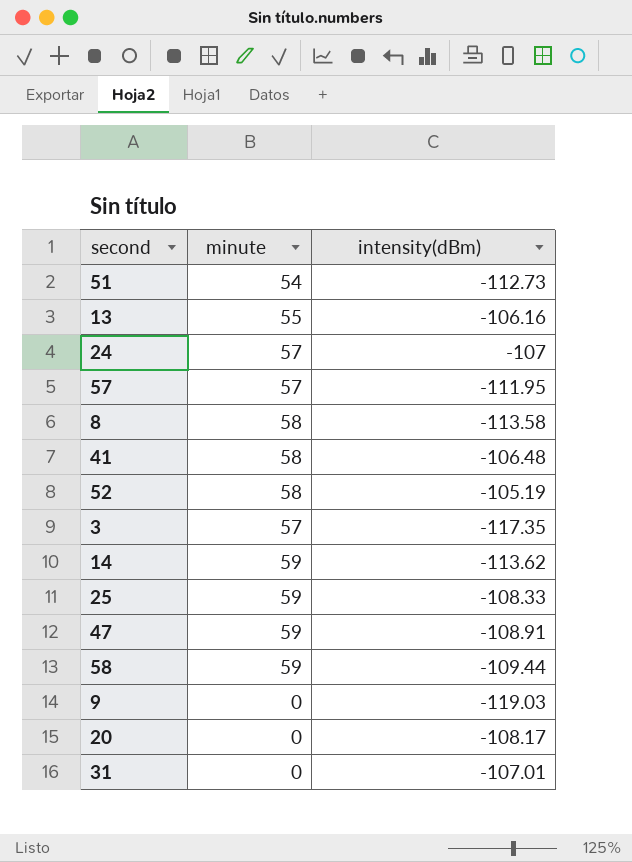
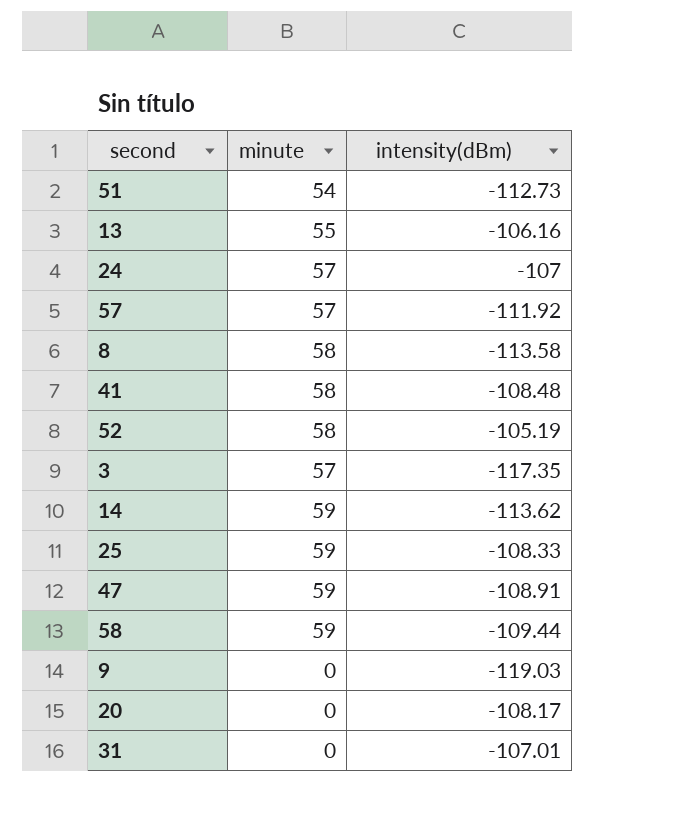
57 | intensity(dBm): -111.95 -> -111.92
41 | intensity(dBm): -106.48 -> -108.48

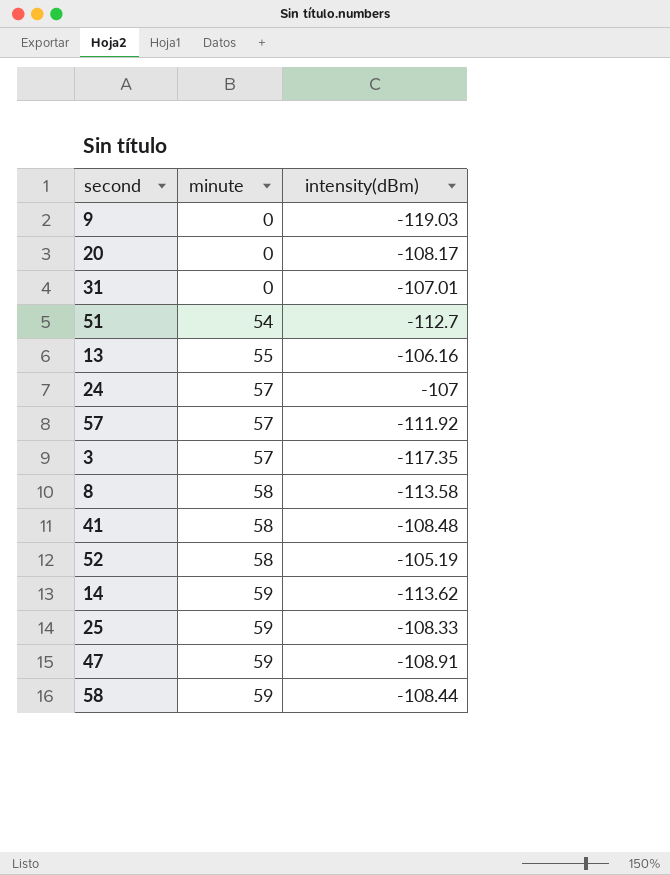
row order: none -> minute ascending
51 | intensity(dBm): -112.73 -> -112.7
58 | intensity(dBm): -109.44 -> -108.44

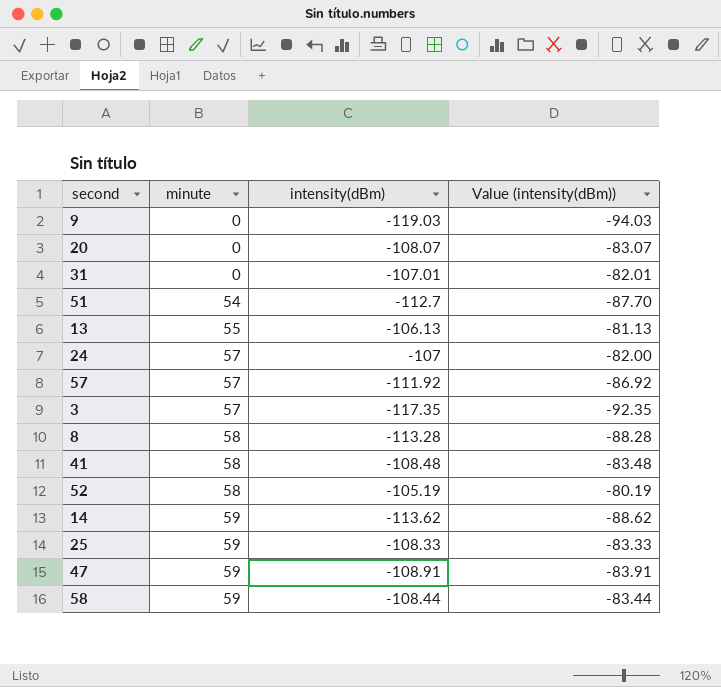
column Value (intensity(dBm)) | formula: none -> [intensity(dBm)] + 25
20 | intensity(dBm): -108.17 -> -108.07
13 | intensity(dBm): -106.16 -> -106.13
8 | intensity(dBm): -113.58 -> -113.28

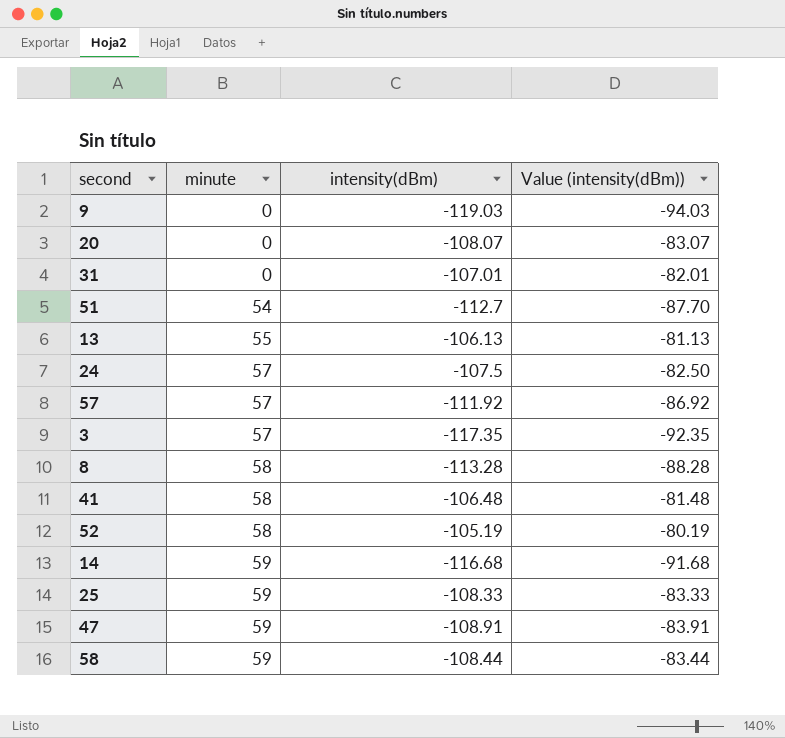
24 | intensity(dBm): -107 -> -107.5
24 | Value (intensity(dBm)): -82.00 -> -82.50
41 | intensity(dBm): -108.48 -> -106.48
41 | Value (intensity(dBm)): -83.48 -> -81.48
14 | intensity(dBm): -113.62 -> -116.68
14 | Value (intensity(dBm)): -88.62 -> -91.68

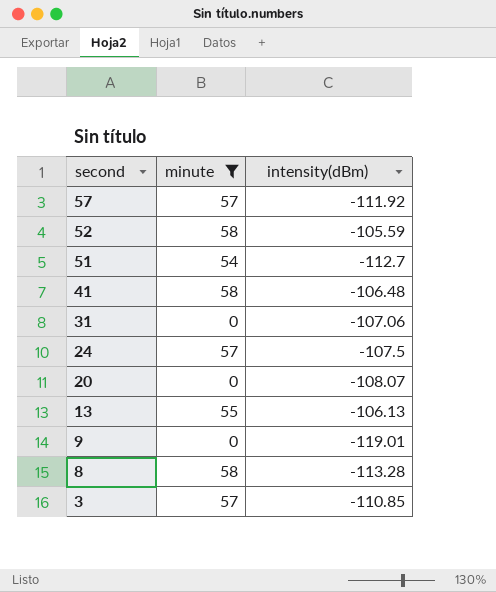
filter: none -> minute != 59
row order: minute ascending -> second descending
column Value (intensity(dBm)) | formula: [intensity(dBm)] + 25 -> none
52 | intensity(dBm): -105.19 -> -105.59
31 | intensity(dBm): -107.01 -> -107.06
9 | intensity(dBm): -119.03 -> -119.01
3 | intensity(dBm): -117.35 -> -110.85

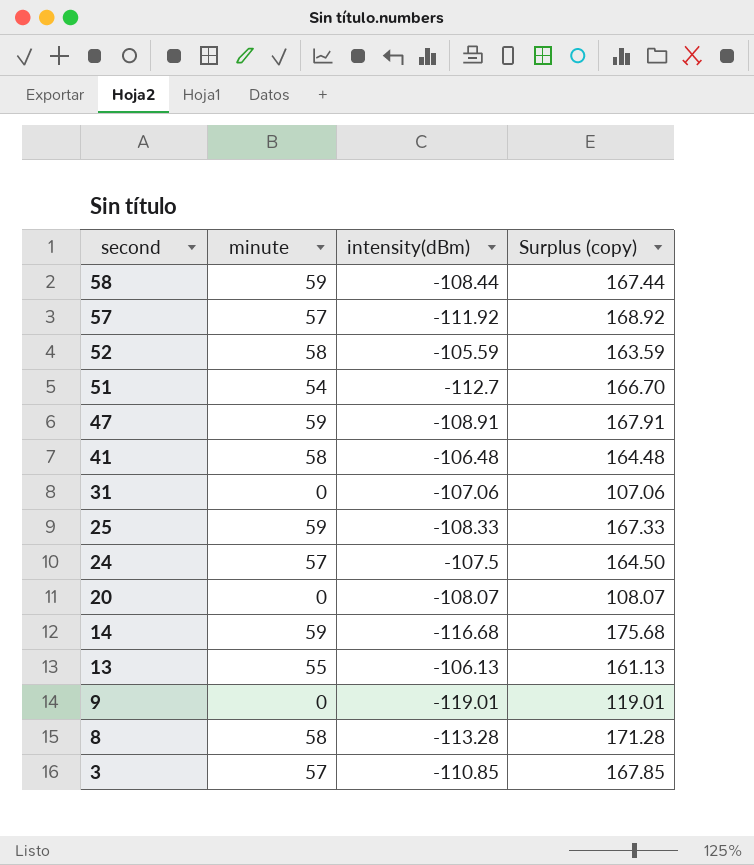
filter: minute != 59 -> none
column Surplus (copy) | formula: none -> [minute] - [intensity(dBm)]

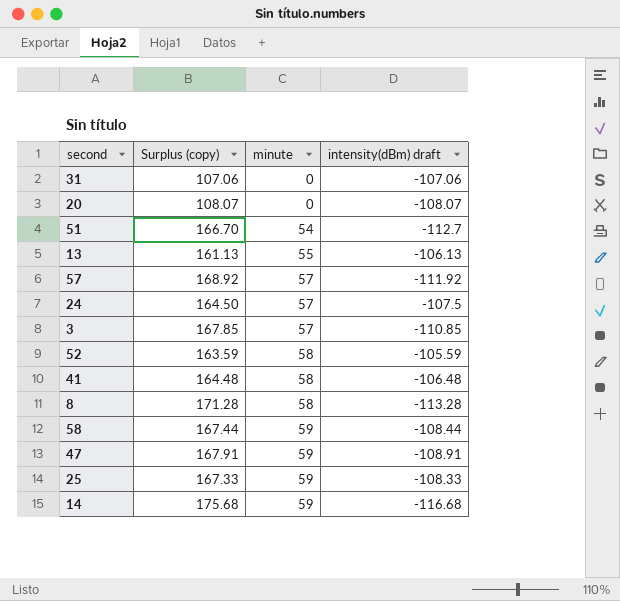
row order: second descending -> minute ascending
column Surplus (copy) | position: 4 -> 2
column name: intensity(dBm) -> intensity(dBm) draft
row 9: 0 | -119.01 | 119.01 -> none

